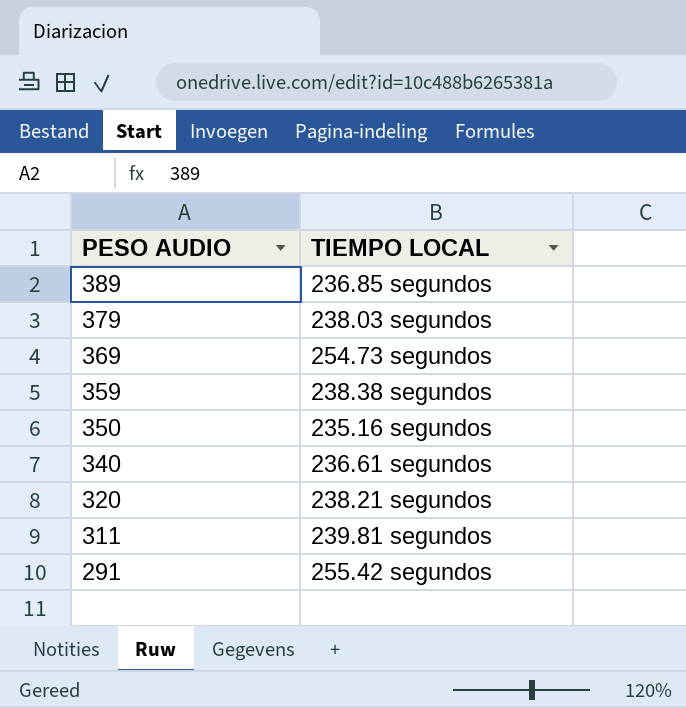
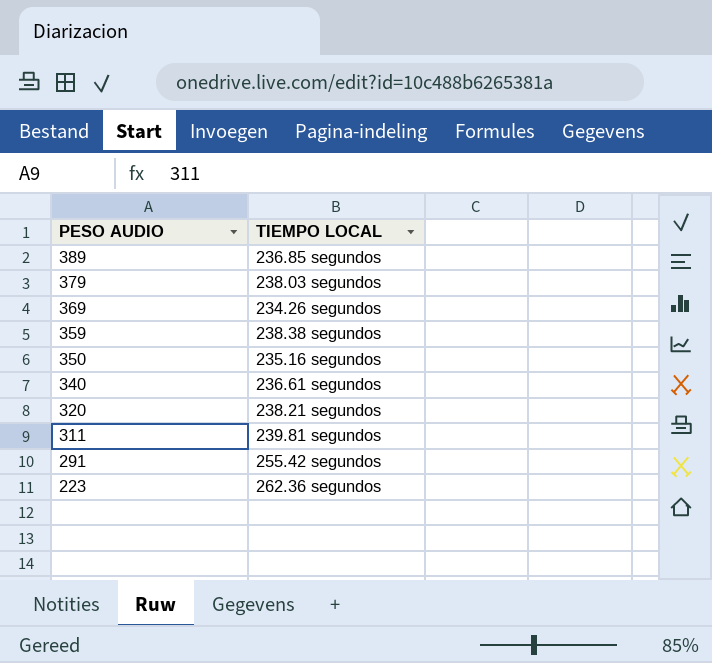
369 | TIEMPO LOCAL: 254.73 segundos -> 234.26 segundos
row 223: none -> 262.36 segundos

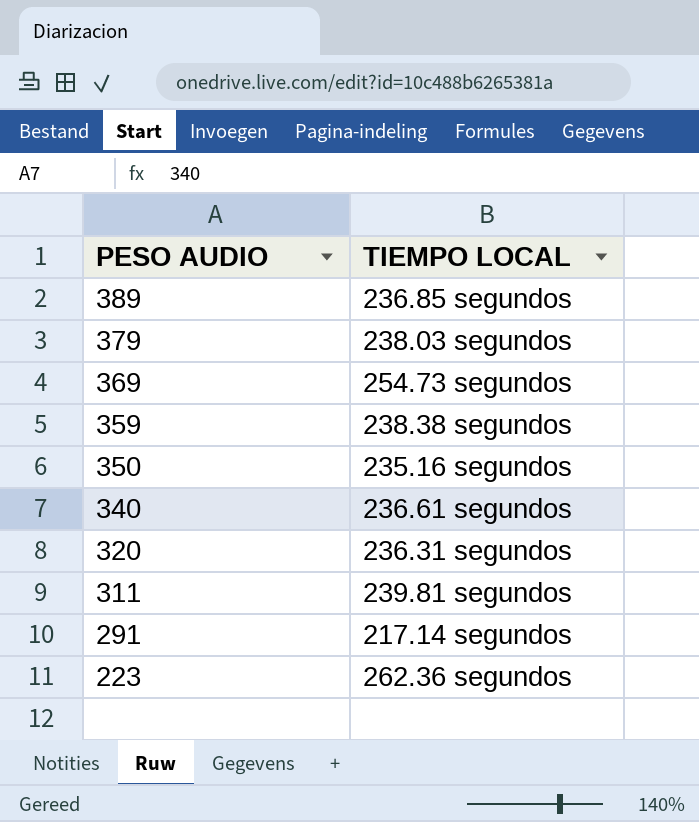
369 | TIEMPO LOCAL: 234.26 segundos -> 254.73 segundos
320 | TIEMPO LOCAL: 238.21 segundos -> 236.31 segundos
291 | TIEMPO LOCAL: 255.42 segundos -> 217.14 segundos

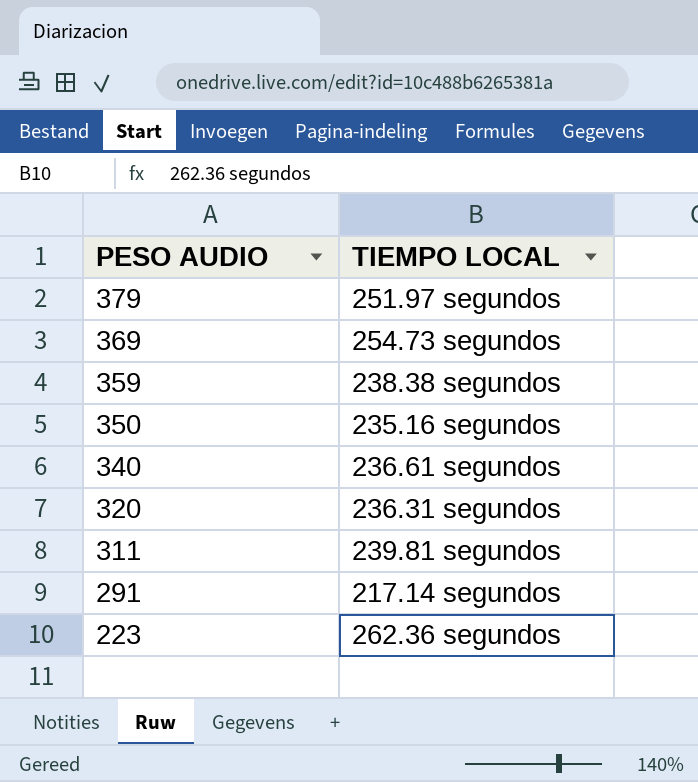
row 389: 236.85 segundos -> none
379 | TIEMPO LOCAL: 238.03 segundos -> 251.97 segundos

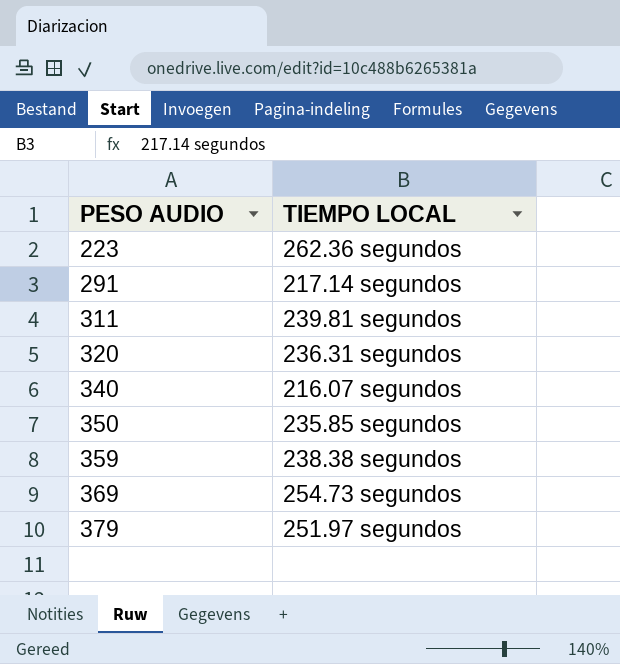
row order: PESO AUDIO descending -> PESO AUDIO ascending
340 | TIEMPO LOCAL: 236.61 segundos -> 216.07 segundos
350 | TIEMPO LOCAL: 235.16 segundos -> 235.85 segundos

